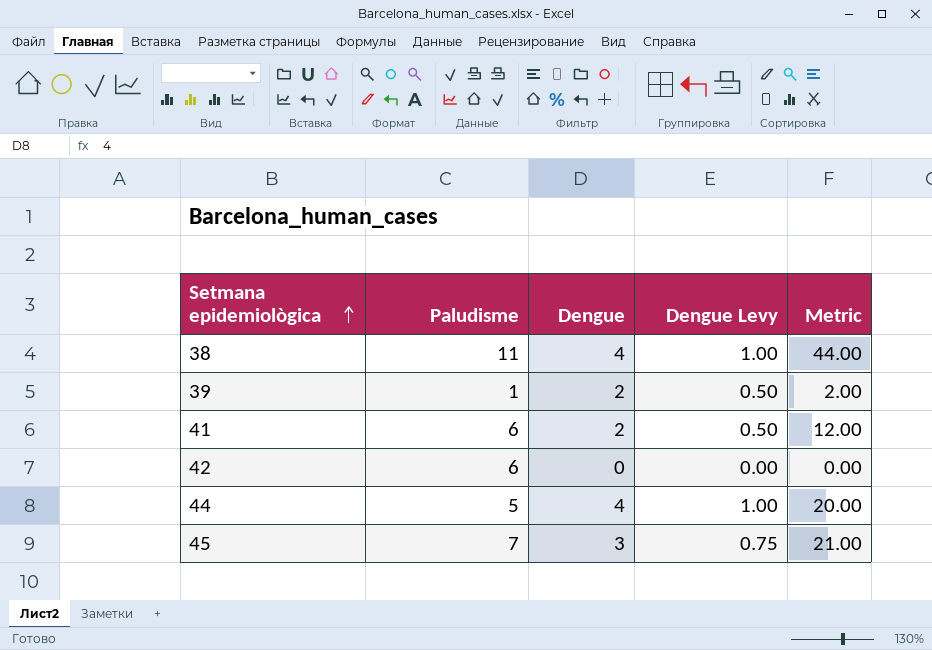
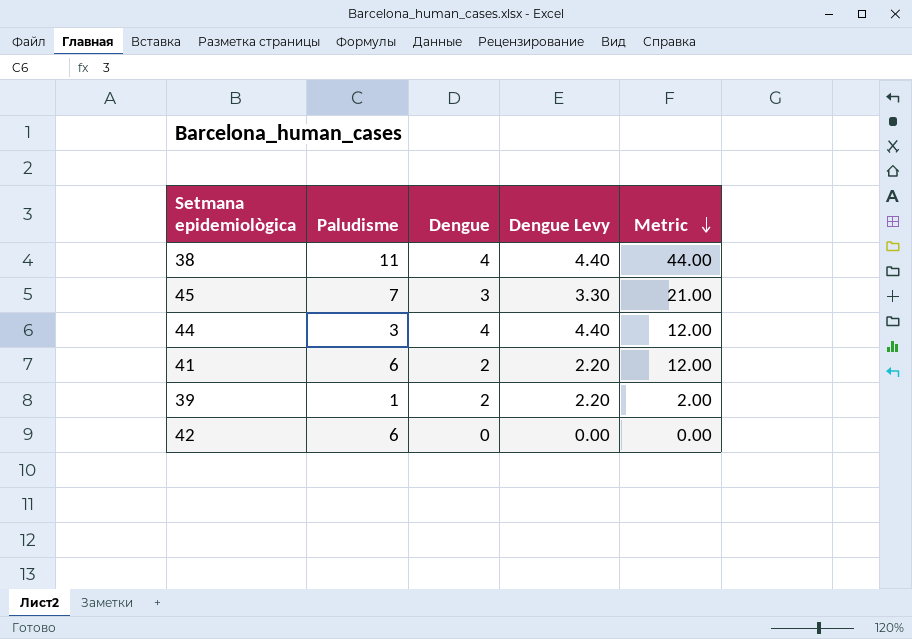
row order: Setmana epidemiològica ascending -> Metric descending
column Dengue Levy | formula: [Dengue] * 0.25 -> [Dengue] * 1.1
44 | Paludisme: 5 -> 3
44 | Metric: 20.00 -> 12.00

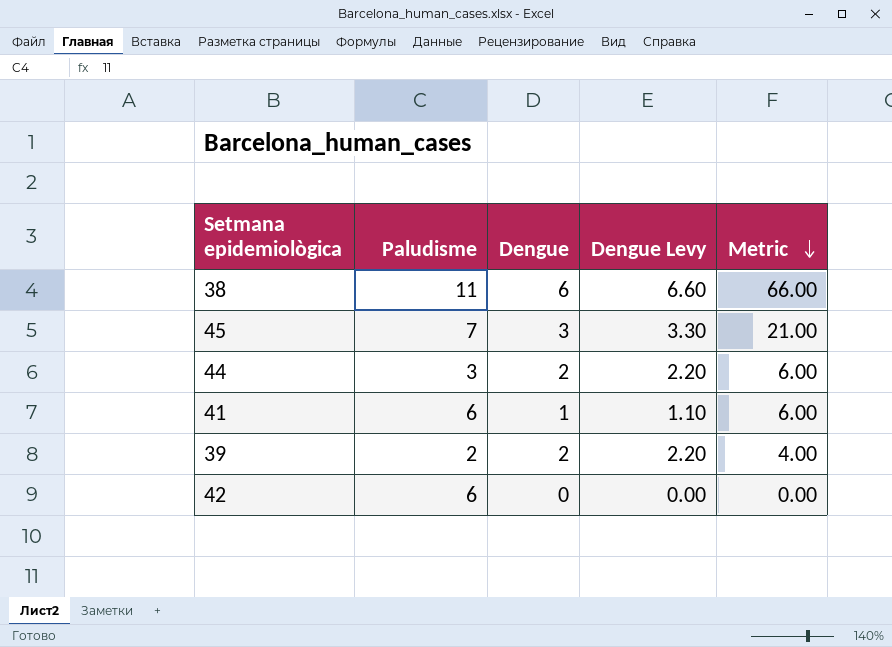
38 | Dengue: 4 -> 6
38 | Dengue Levy: 4.40 -> 6.60
38 | Metric: 44.00 -> 66.00
44 | Dengue: 4 -> 2
44 | Dengue Levy: 4.40 -> 2.20
44 | Metric: 12.00 -> 6.00
41 | Dengue: 2 -> 1
41 | Dengue Levy: 2.20 -> 1.10
41 | Metric: 12.00 -> 6.00
39 | Paludisme: 1 -> 2
39 | Metric: 2.00 -> 4.00

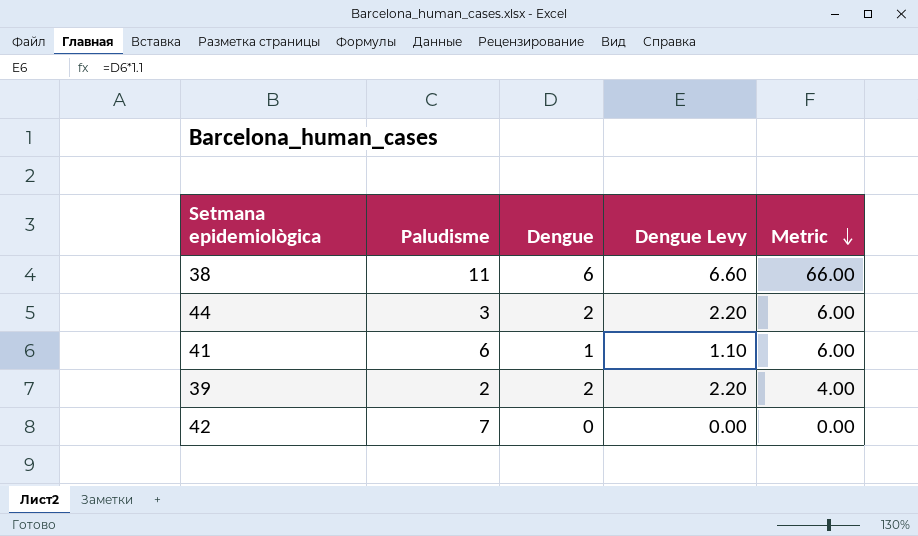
row 45: 7 | 3 | 3.30 | 21.00 -> none
42 | Paludisme: 6 -> 7

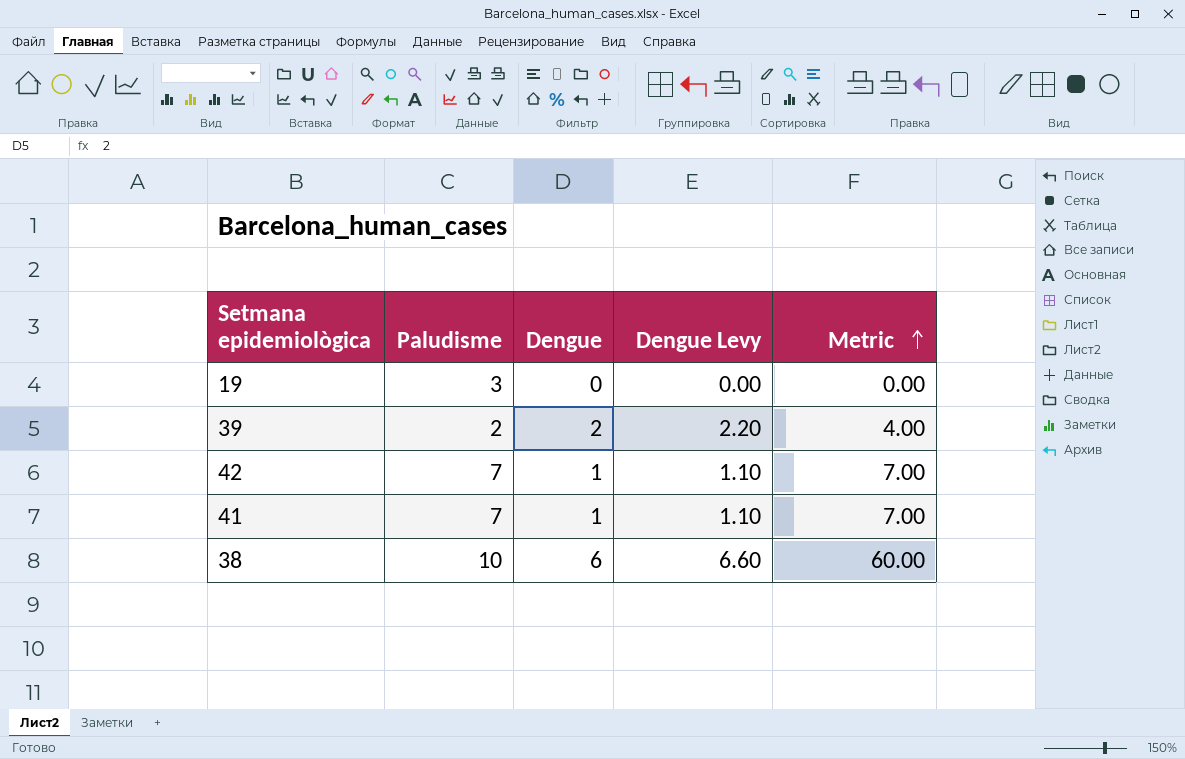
row order: Metric descending -> Metric ascending
row 44: 3 | 2 | 2.20 | 6.00 -> none
row 19: none -> 3 | 0 | 0.00 | 0.00
42 | Dengue: 0 -> 1
42 | Dengue Levy: 0.00 -> 1.10
42 | Metric: 0.00 -> 7.00
41 | Paludisme: 6 -> 7
41 | Metric: 6.00 -> 7.00
38 | Paludisme: 11 -> 10
38 | Metric: 66.00 -> 60.00

